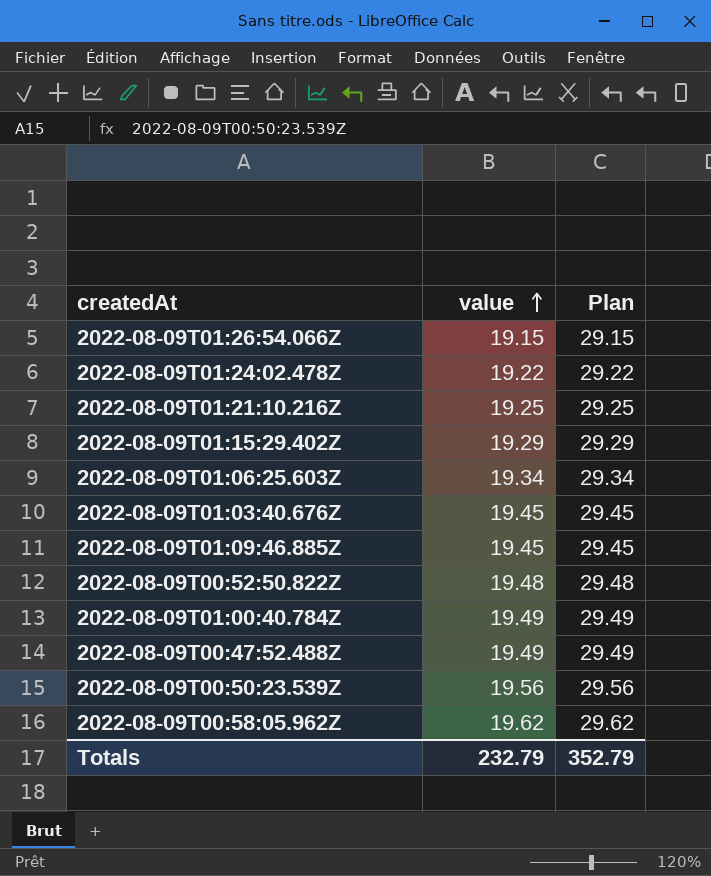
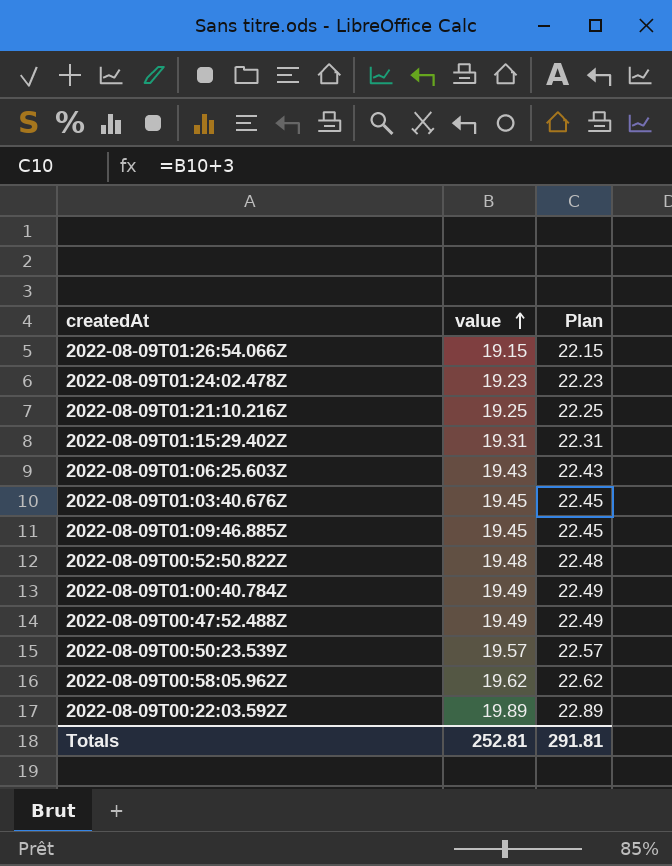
column Plan | formula: [value] + 10 -> [value] + 3
2022-08-09T01:24:02.478Z | value: 19.22 -> 19.23
2022-08-09T01:15:29.402Z | value: 19.29 -> 19.31
2022-08-09T01:06:25.603Z | value: 19.34 -> 19.43
2022-08-09T00:50:23.539Z | value: 19.56 -> 19.57
row 2022-08-09T00:22:03.592Z: none -> 19.89 | 22.89
Totals | value: 232.79 -> 252.81
Totals | Plan: 352.79 -> 291.81

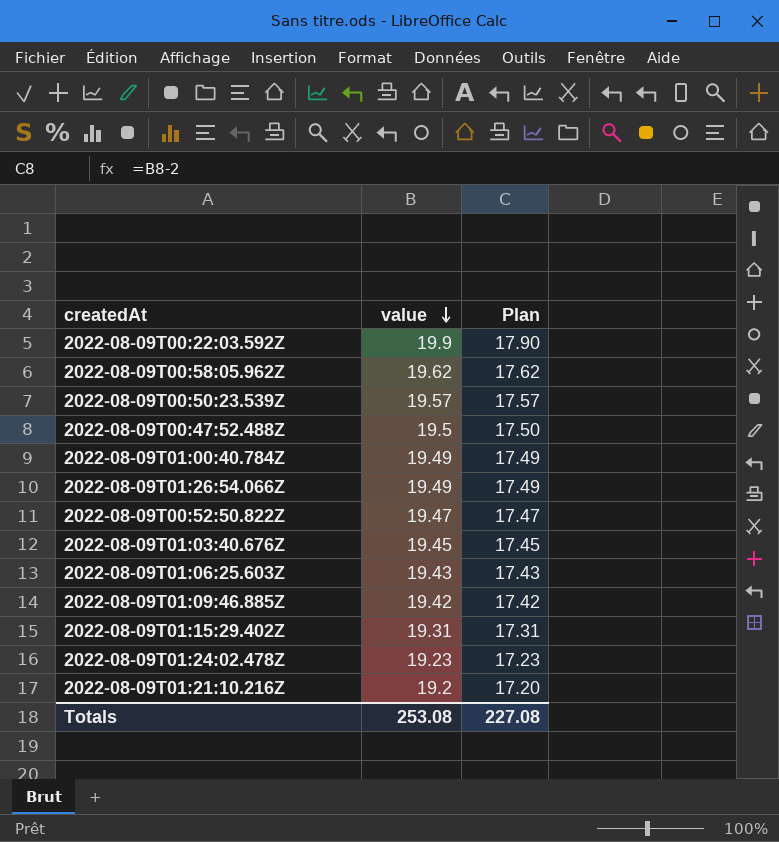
row order: value ascending -> value descending
column Plan | formula: [value] + 3 -> [value] - 2
2022-08-09T00:22:03.592Z | value: 19.89 -> 19.9
2022-08-09T00:47:52.488Z | value: 19.49 -> 19.5
2022-08-09T01:26:54.066Z | value: 19.15 -> 19.49
2022-08-09T00:52:50.822Z | value: 19.48 -> 19.47
2022-08-09T01:09:46.885Z | value: 19.45 -> 19.42
2022-08-09T01:21:10.216Z | value: 19.25 -> 19.2
Totals | value: 252.81 -> 253.08
Totals | Plan: 291.81 -> 227.08

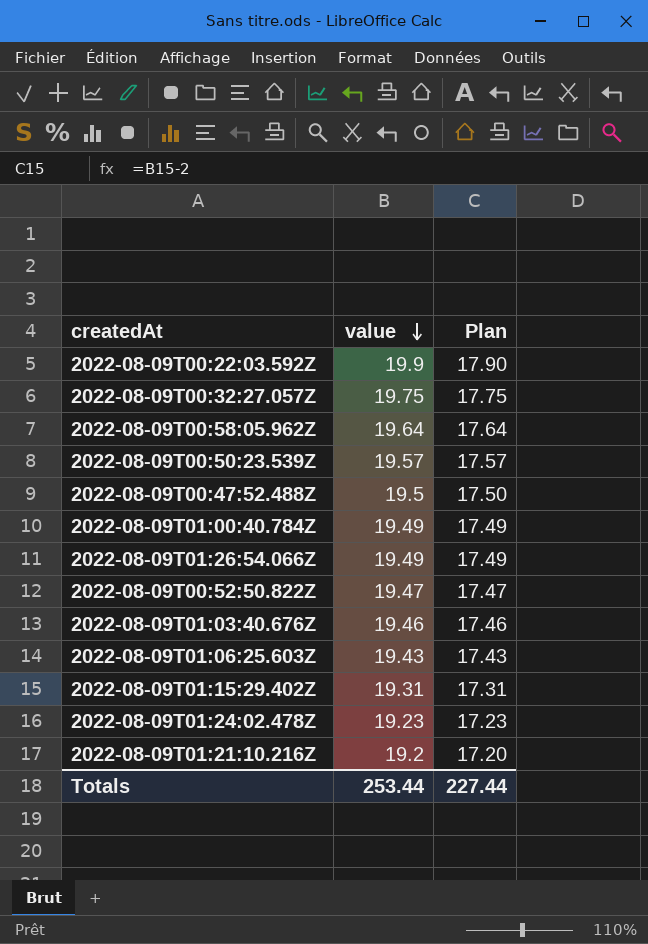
row 2022-08-09T01:09:46.885Z: 19.42 | 17.42 -> none
row 2022-08-09T00:32:27.057Z: none -> 19.75 | 17.75
2022-08-09T00:58:05.962Z | value: 19.62 -> 19.64
2022-08-09T00:58:05.962Z | Plan: 17.62 -> 17.64
2022-08-09T01:03:40.676Z | value: 19.45 -> 19.46
2022-08-09T01:03:40.676Z | Plan: 17.45 -> 17.46
Totals | value: 253.08 -> 253.44
Totals | Plan: 227.08 -> 227.44

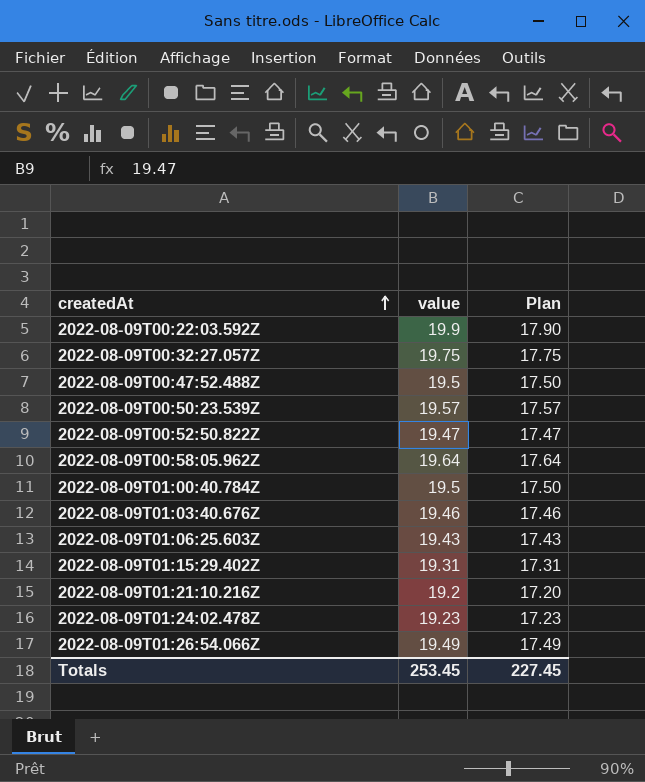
row order: value descending -> createdAt ascending
2022-08-09T01:00:40.784Z | value: 19.49 -> 19.5
2022-08-09T01:00:40.784Z | Plan: 17.49 -> 17.50
Totals | value: 253.44 -> 253.45
Totals | Plan: 227.44 -> 227.45

